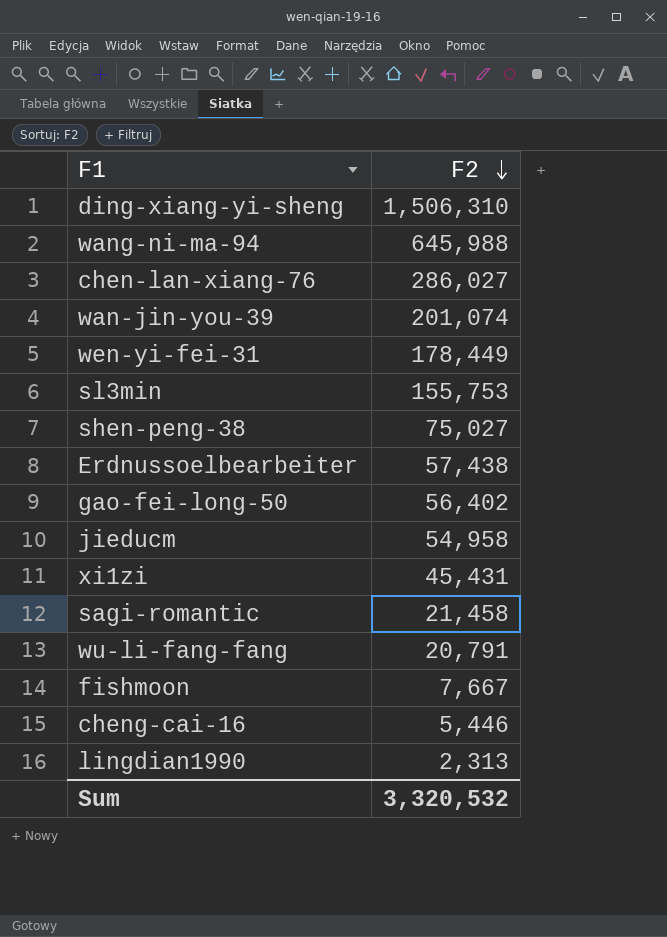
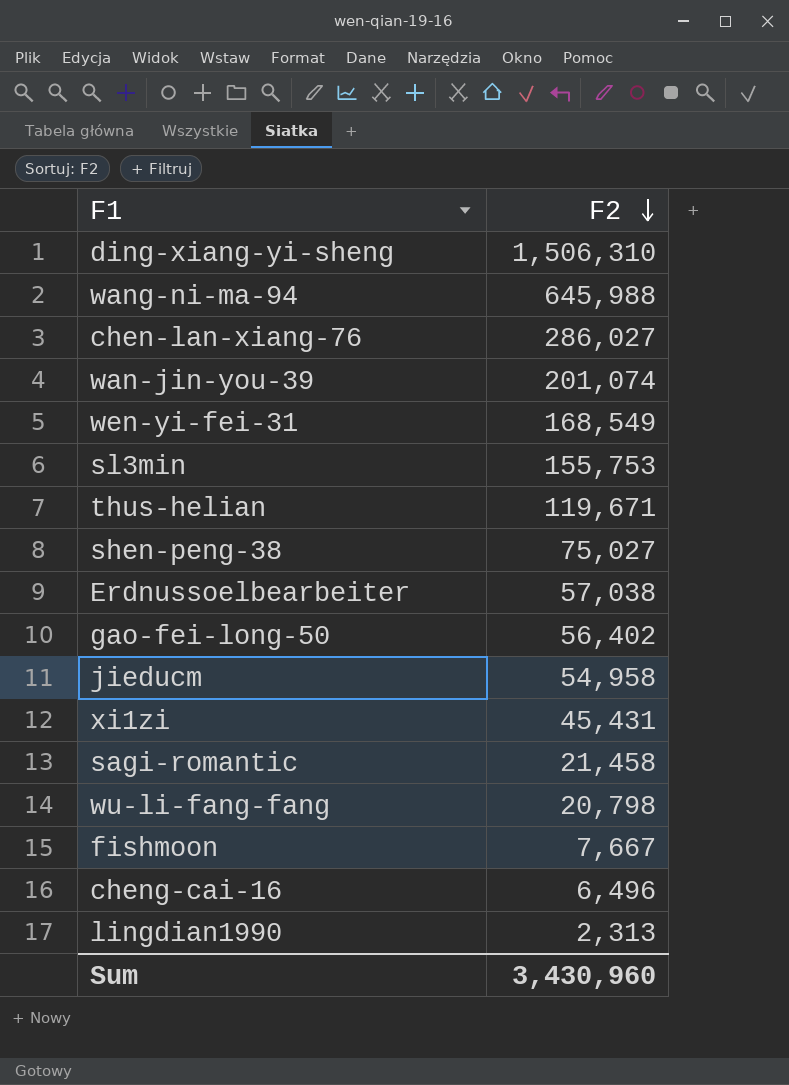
wen-yi-fei-31 | F2: 178,449 -> 168,549
row thus-helian: none -> 119,671
Erdnussoelbearbeiter | F2: 57,438 -> 57,038
wu-li-fang-fang | F2: 20,791 -> 20,798
cheng-cai-16 | F2: 5,446 -> 6,496
Sum | F2: 3,320,532 -> 3,430,960

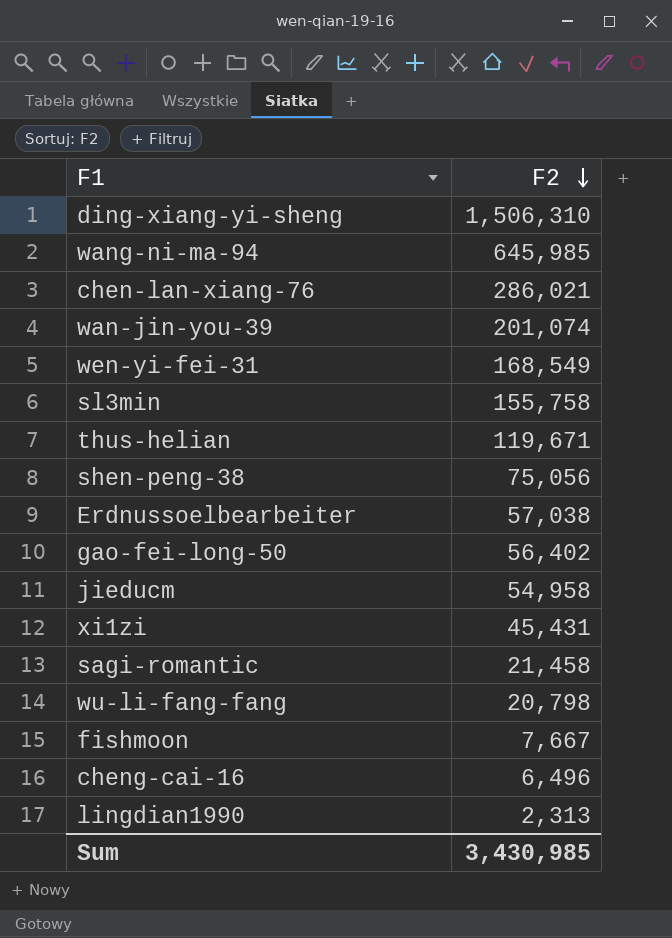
wang-ni-ma-94 | F2: 645,988 -> 645,985
chen-lan-xiang-76 | F2: 286,027 -> 286,021
sl3min | F2: 155,753 -> 155,758
shen-peng-38 | F2: 75,027 -> 75,056
Sum | F2: 3,430,960 -> 3,430,985

